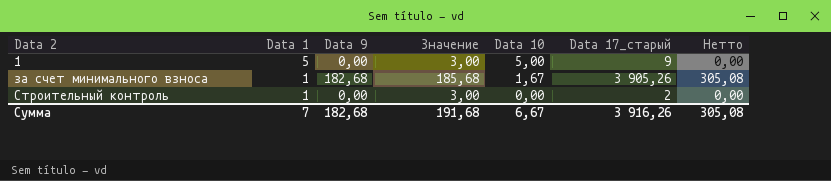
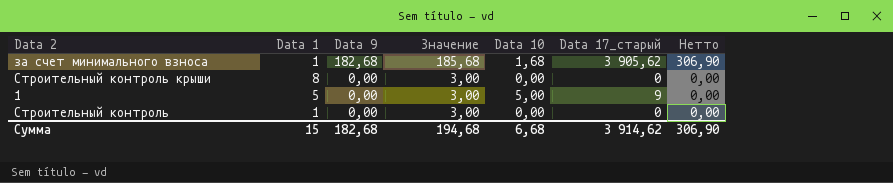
row order: Data 2 ascending -> Data 9 descending
за счет минимального взноса | Data 10: 1,67 -> 1,68
за счет минимального взноса | Data 17_старый: 3 905,26 -> 3 905,62
за счет минимального взноса | Нетто: 305,08 -> 306,90
row Строительный контроль крыши: none -> 8 | 0,00 | 3,00 | 0,00 | 0 | 0,00
Строительный контроль | Data 17_старый: 2 -> 0
Сумма | Data 1: 7 -> 15
Сумма | Значение: 191,68 -> 194,68
Сумма | Data 10: 6,67 -> 6,68
Сумма | Data 17_старый: 3 916,26 -> 3 914,62
Сумма | Нетто: 305,08 -> 306,90

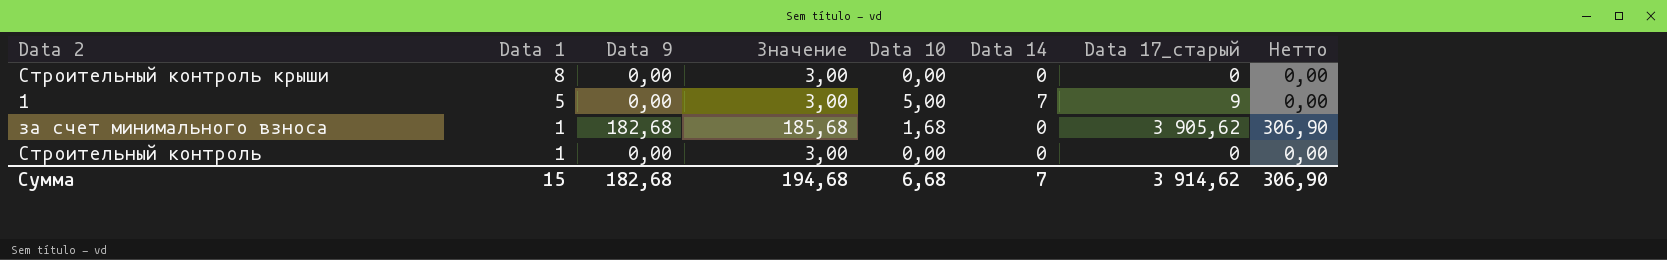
row order: Data 9 descending -> Data 1 descending
column Data 14 | position: none -> 6

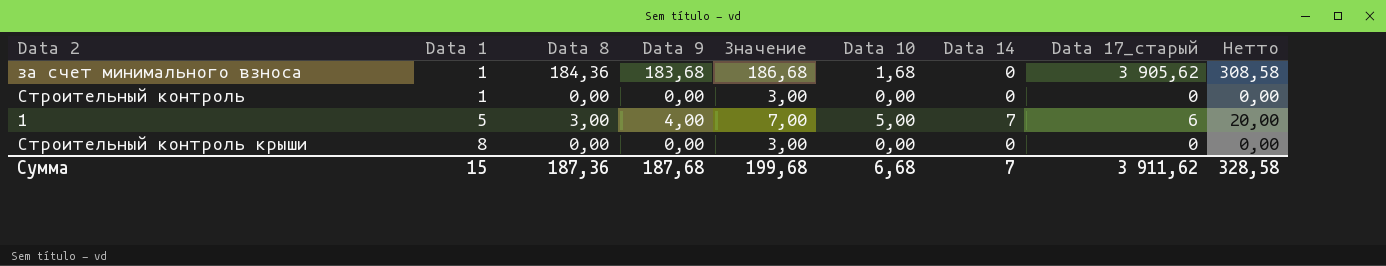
row order: Data 1 descending -> Data 1 ascending
column Data 8 | position: none -> 3
за счет минимального взноса | Data 9: 182,68 -> 183,68
за счет минимального взноса | Значение: 185,68 -> 186,68
за счет минимального взноса | Нетто: 306,90 -> 308,58
1 | Data 9: 0,00 -> 4,00
1 | Значение: 3,00 -> 7,00
1 | Data 17_старый: 9 -> 6
1 | Нетто: 0,00 -> 20,00
Сумма | Data 9: 182,68 -> 187,68
Сумма | Значение: 194,68 -> 199,68
Сумма | Data 17_старый: 3 914,62 -> 3 911,62
Сумма | Нетто: 306,90 -> 328,58

